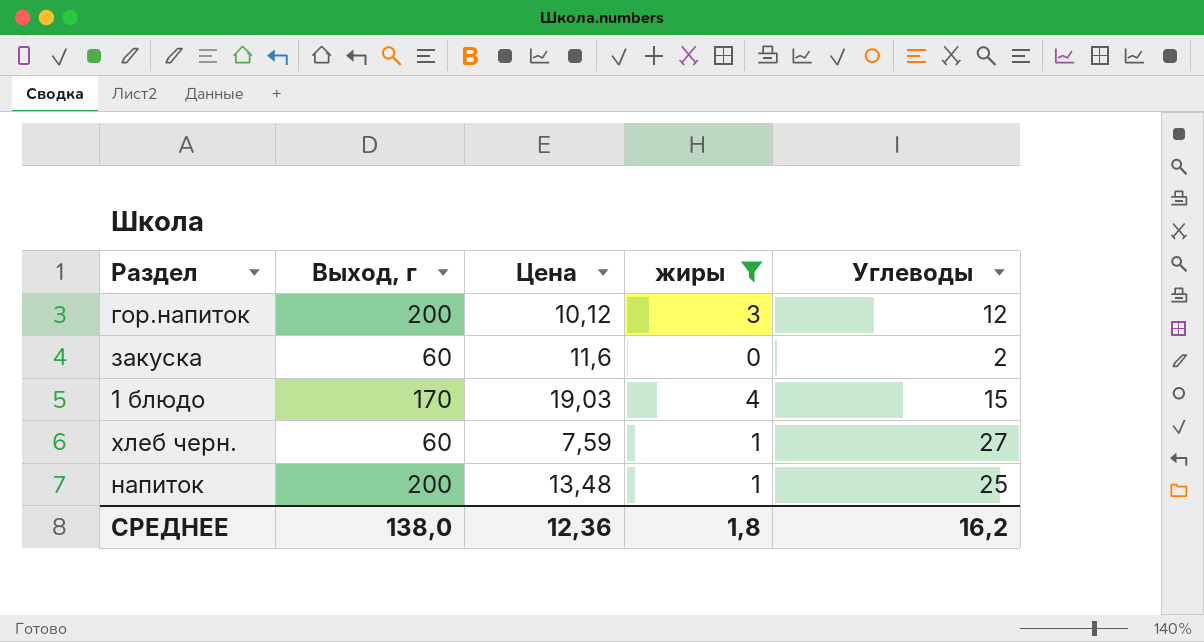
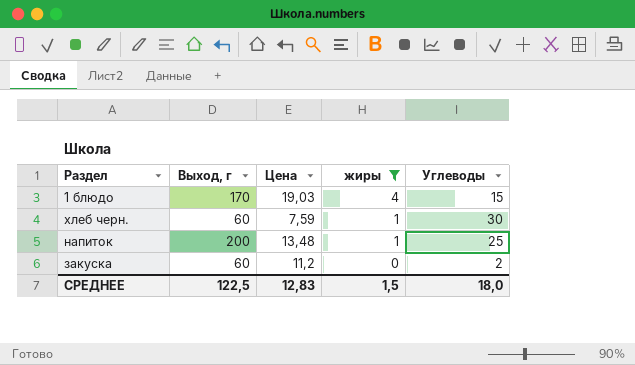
row order: none -> жиры descending
row гор.напиток: 200 | 10,12 | 3 | 12 -> none
хлеб черн. | Углеводы: 27 -> 30
закуска | Цена: 11,6 -> 11,2
СРЕДНЕЕ | Выход, г: 138,0 -> 122,5
СРЕДНЕЕ | Цена: 12,36 -> 12,83
СРЕДНЕЕ | жиры: 1,8 -> 1,5
СРЕДНЕЕ | Углеводы: 16,2 -> 18,0

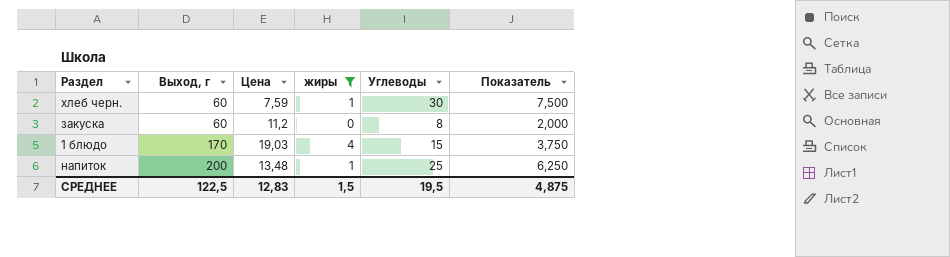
row order: жиры descending -> Выход, г ascending
column Показатель | formula: none -> [Углеводы] * 0,25
закуска | Углеводы: 2 -> 8
СРЕДНЕЕ | Углеводы: 18,0 -> 19,5

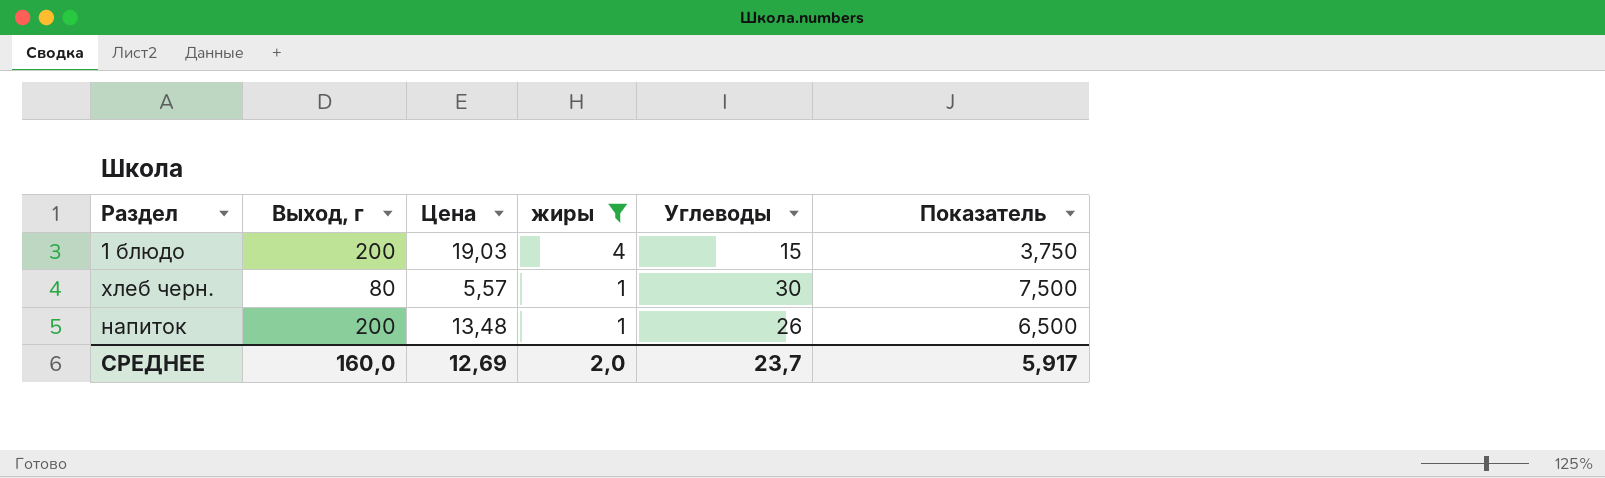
row order: Выход, г ascending -> жиры descending
row закуска: 60 | 11,2 | 0 | 8 | 2,000 -> none
1 блюдо | Выход, г: 170 -> 200
хлеб черн. | Выход, г: 60 -> 80
хлеб черн. | Цена: 7,59 -> 5,57
напиток | Углеводы: 25 -> 26
напиток | Показатель: 6,250 -> 6,500
СРЕДНЕЕ | Выход, г: 122,5 -> 160,0
СРЕДНЕЕ | Цена: 12,83 -> 12,69
СРЕДНЕЕ | жиры: 1,5 -> 2,0
СРЕДНЕЕ | Углеводы: 19,5 -> 23,7
СРЕДНЕЕ | Показатель: 4,875 -> 5,917

